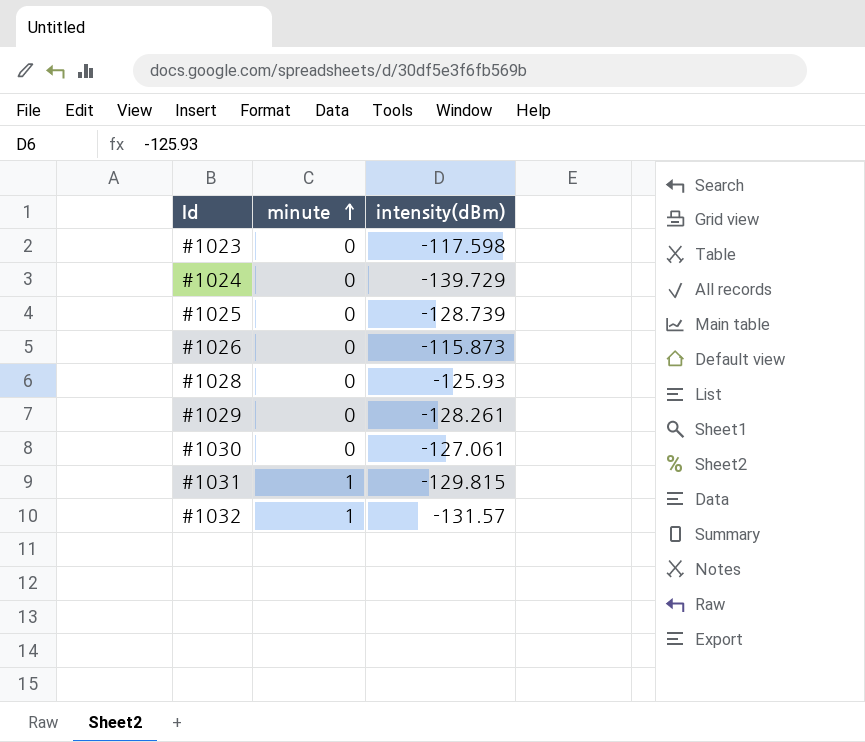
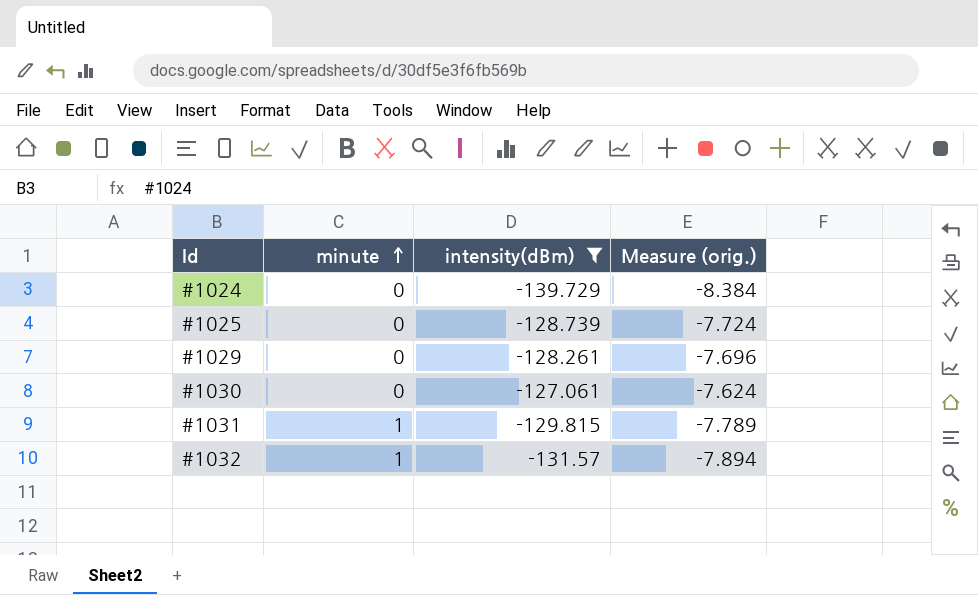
filter: none -> intensity(dBm) <= -127.061
column Measure (orig.) | formula: none -> [intensity(dBm)] * 0.06

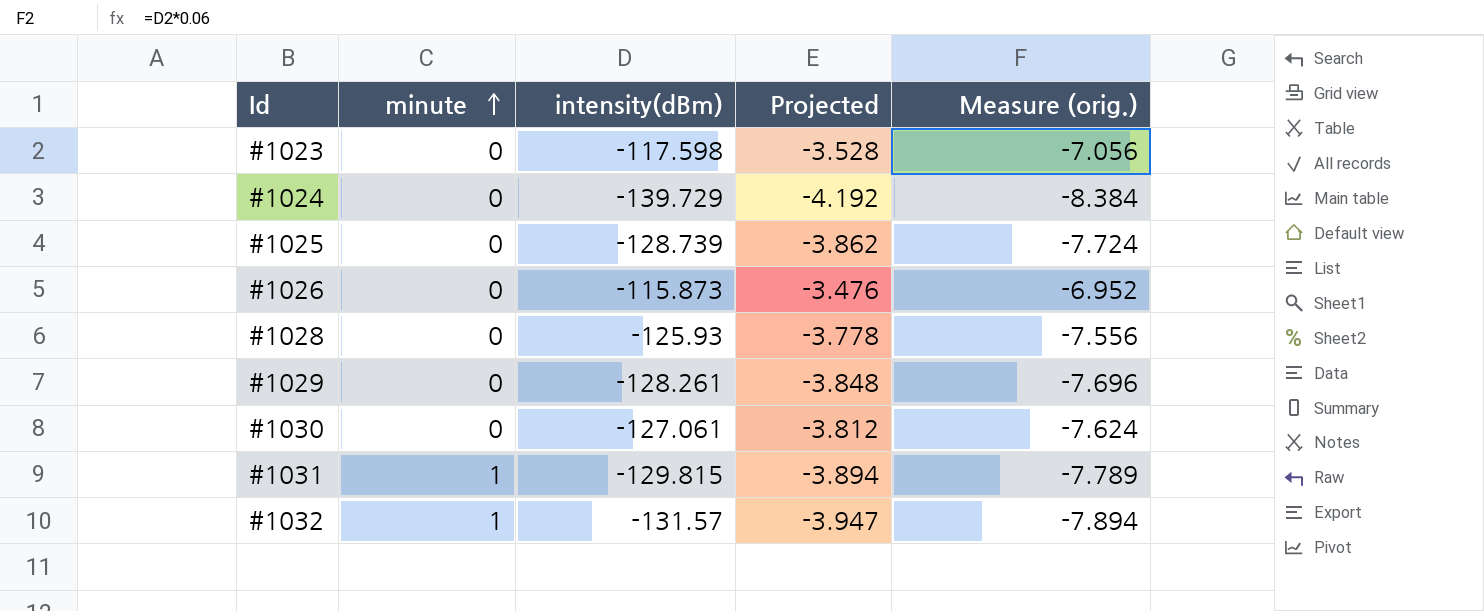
filter: intensity(dBm) <= -127.061 -> none
column Projected | formula: none -> [intensity(dBm)] * 0.03

